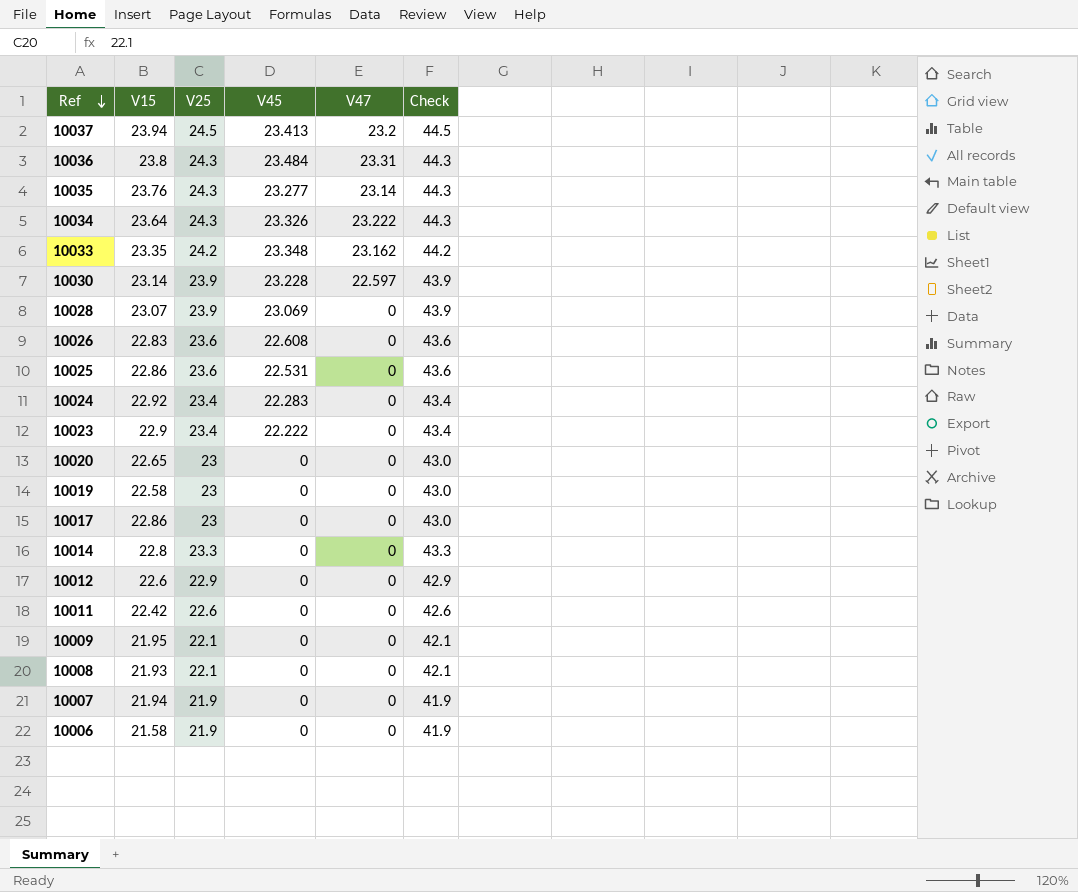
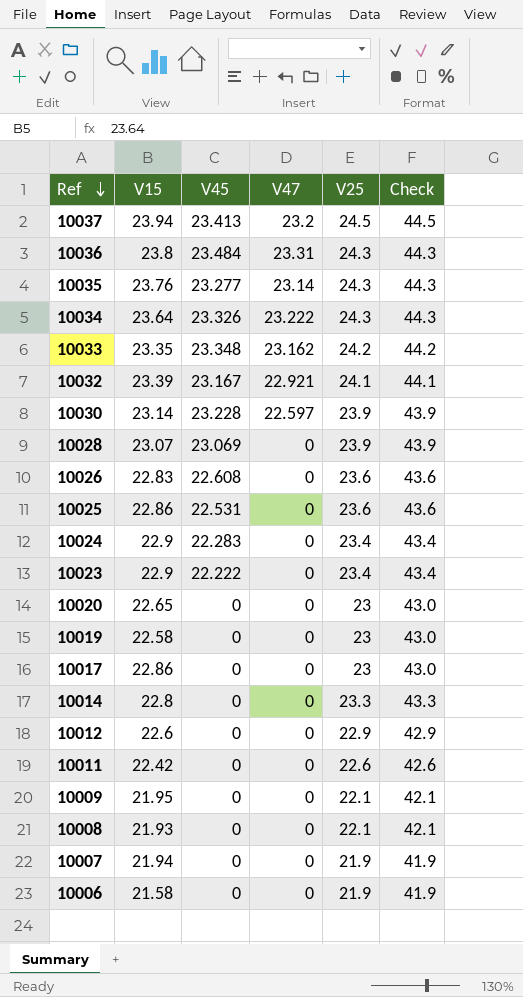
column V25 | position: 3 -> 5
row 10032: none -> 23.39 | 23.167 | 22.921 | 24.1 | 44.1
10024 | V15: 22.92 -> 22.9

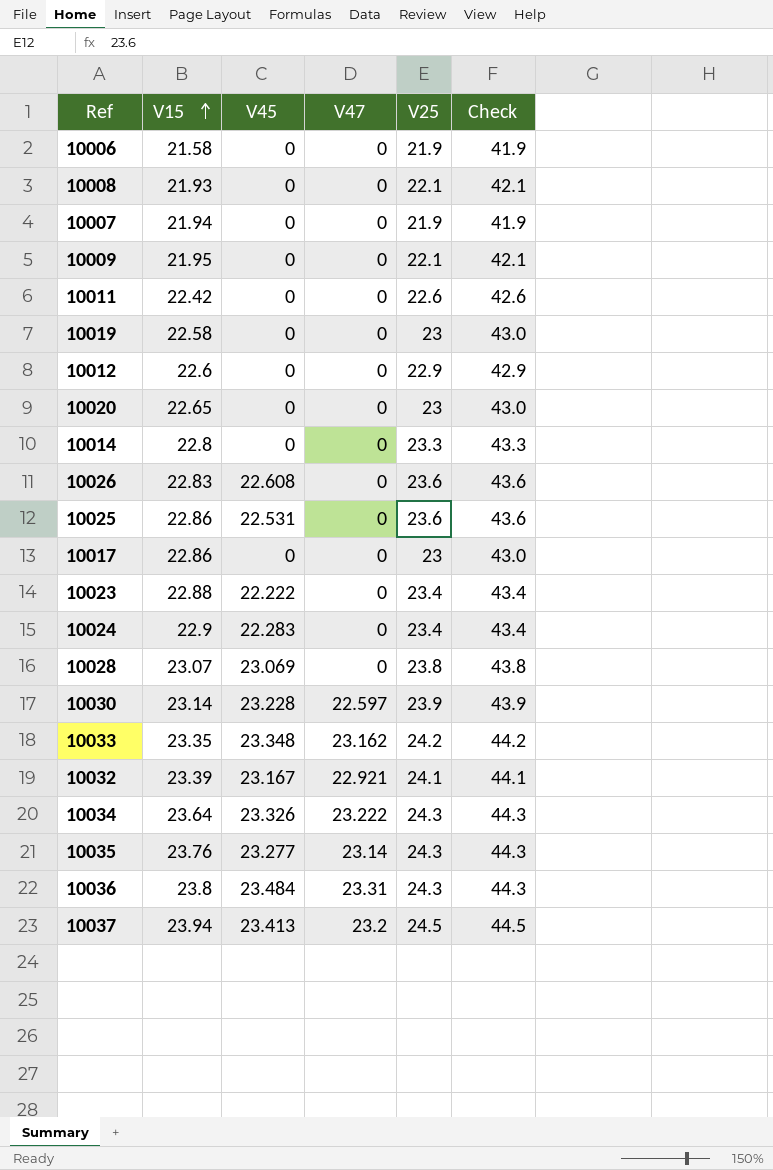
row order: Ref descending -> V15 ascending
10023 | V15: 22.9 -> 22.88
10028 | V25: 23.9 -> 23.8
10028 | Check: 43.9 -> 43.8

